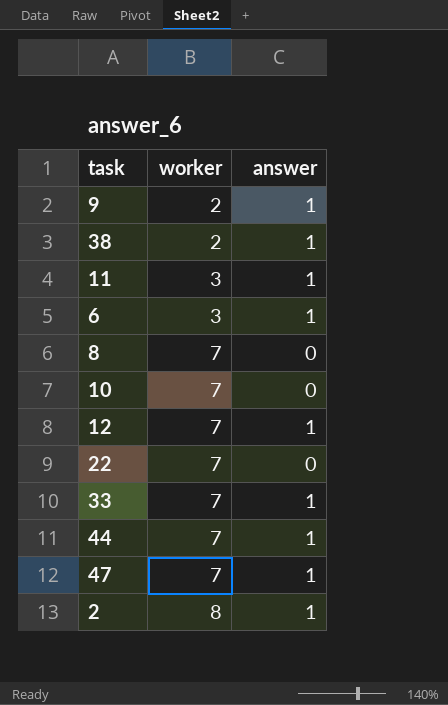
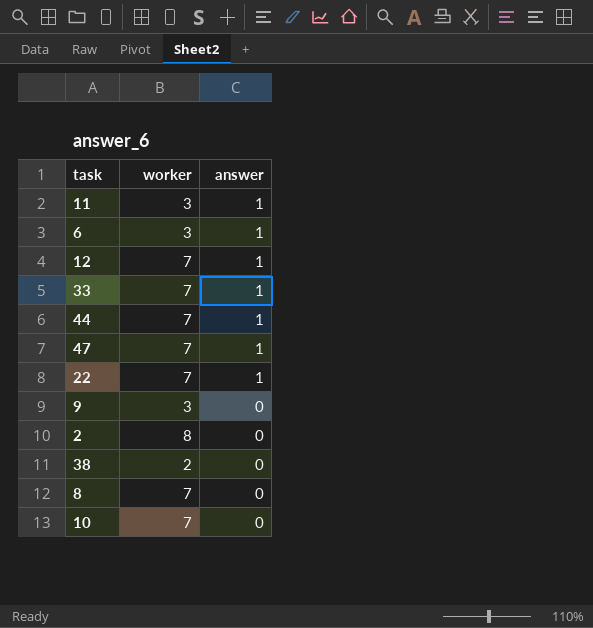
row order: worker ascending -> answer descending
22 | answer: 0 -> 1
9 | worker: 2 -> 3
9 | answer: 1 -> 0
2 | answer: 1 -> 0
38 | answer: 1 -> 0

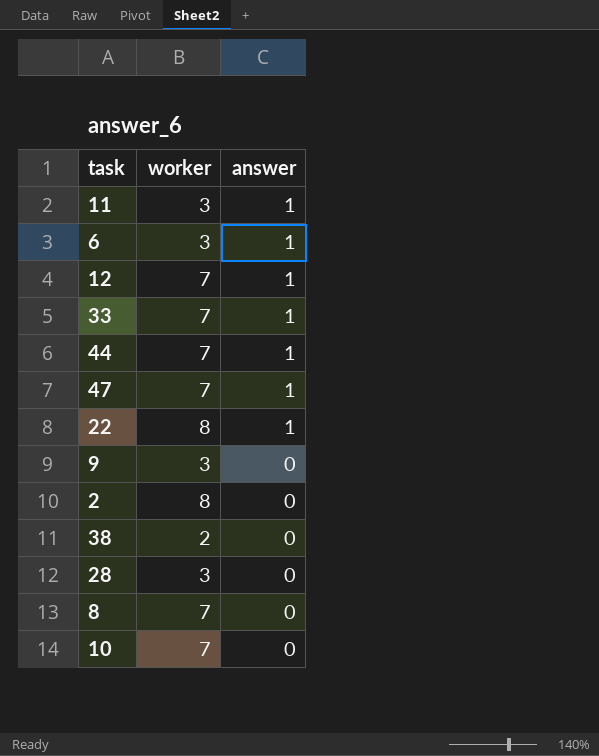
22 | worker: 7 -> 8
row 28: none -> 3 | 0

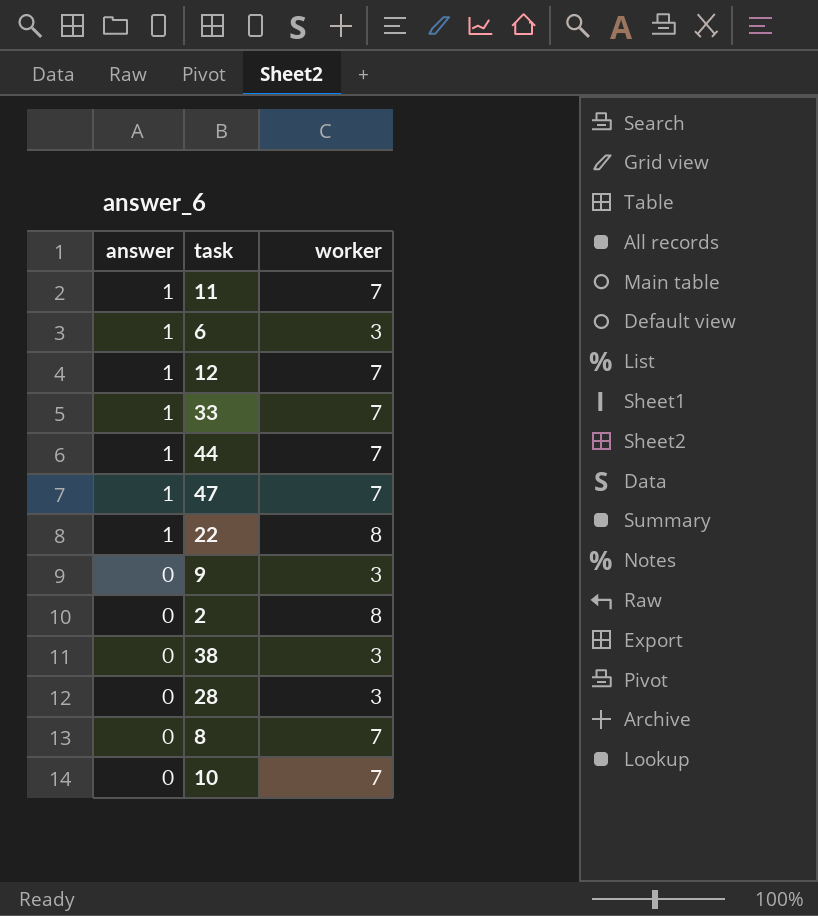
column answer | position: 3 -> 1
11 | worker: 3 -> 7
38 | worker: 2 -> 3

